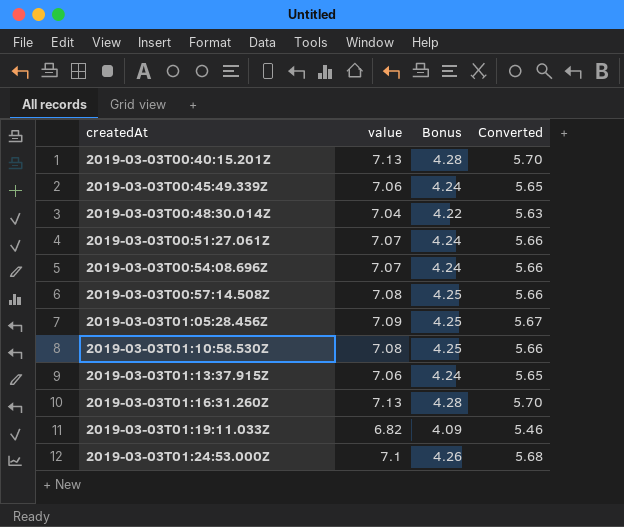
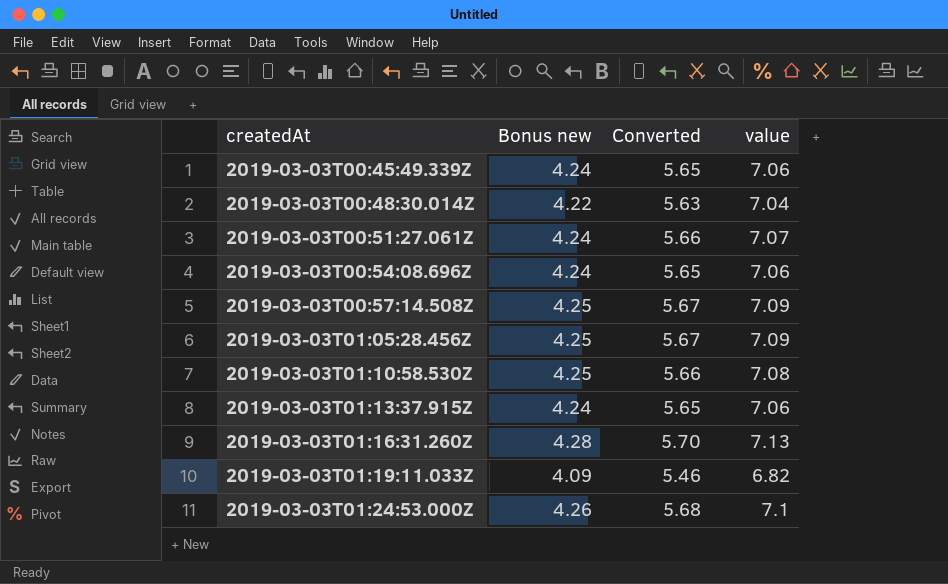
column name: Bonus -> Bonus new
column value | position: 2 -> 4
row 2019-03-03T00:40:15.201Z: 7.13 | 4.28 | 5.70 -> none
2019-03-03T00:54:08.696Z | Converted: 5.66 -> 5.65
2019-03-03T00:54:08.696Z | value: 7.07 -> 7.06
2019-03-03T00:57:14.508Z | Converted: 5.66 -> 5.67
2019-03-03T00:57:14.508Z | value: 7.08 -> 7.09

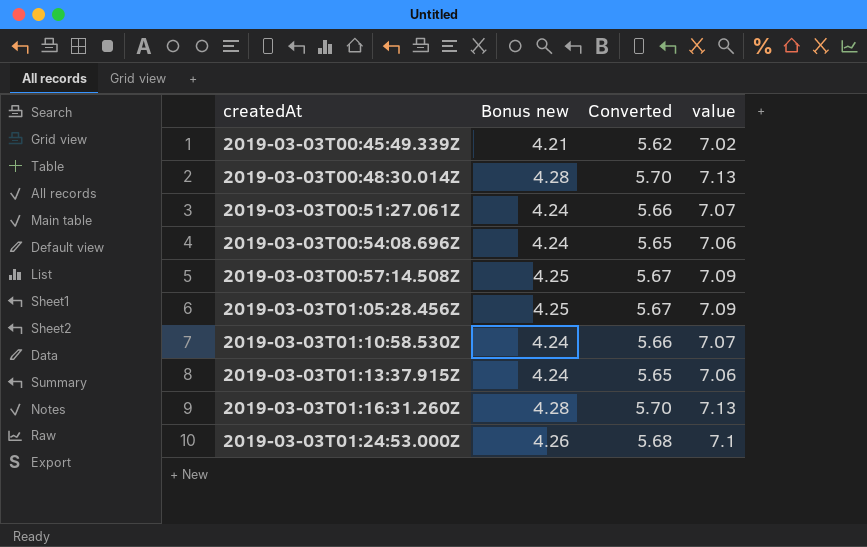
row 2019-03-03T01:19:11.033Z: 4.09 | 5.46 | 6.82 -> none
2019-03-03T00:45:49.339Z | Bonus new: 4.24 -> 4.21
2019-03-03T00:45:49.339Z | Converted: 5.65 -> 5.62
2019-03-03T00:45:49.339Z | value: 7.06 -> 7.02
2019-03-03T00:48:30.014Z | Bonus new: 4.22 -> 4.28
2019-03-03T00:48:30.014Z | Converted: 5.63 -> 5.70
2019-03-03T00:48:30.014Z | value: 7.04 -> 7.13
2019-03-03T01:10:58.530Z | Bonus new: 4.25 -> 4.24
2019-03-03T01:10:58.530Z | value: 7.08 -> 7.07

